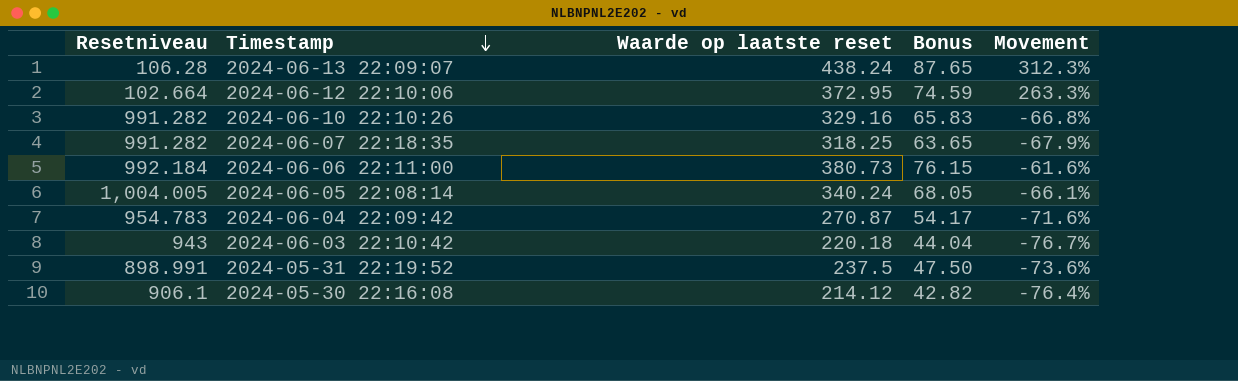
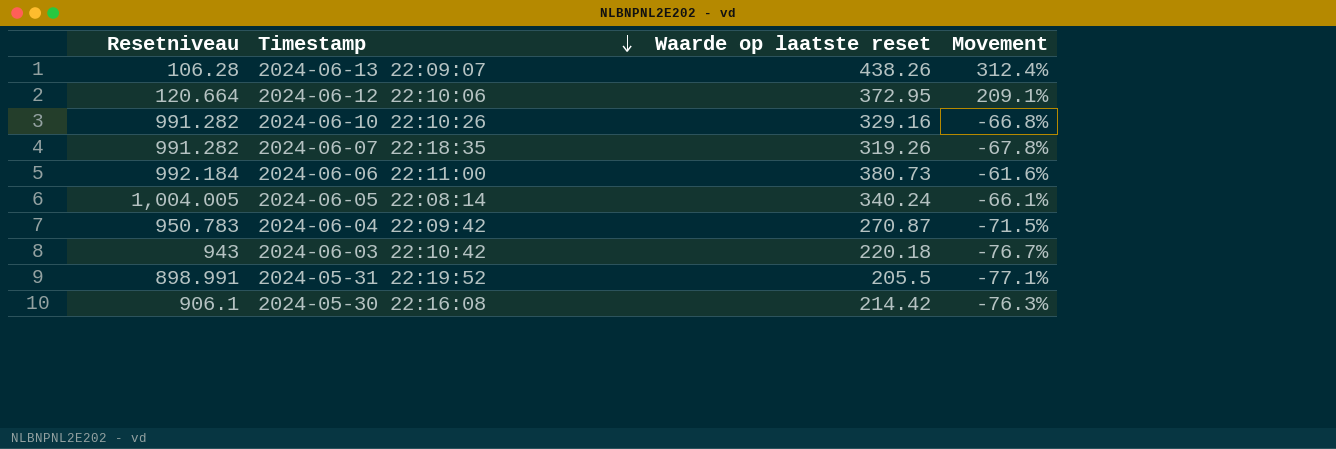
column Bonus | formula: [Waarde op laatste reset] * 0.2 -> none
2024-06-13 22:09:07 | Waarde op laatste reset: 438.24 -> 438.26
2024-06-13 22:09:07 | Movement: 312.3% -> 312.4%
2024-06-12 22:10:06 | Resetniveau: 102.664 -> 120.664
2024-06-12 22:10:06 | Movement: 263.3% -> 209.1%
2024-06-07 22:18:35 | Waarde op laatste reset: 318.25 -> 319.26
2024-06-07 22:18:35 | Movement: -67.9% -> -67.8%
2024-06-04 22:09:42 | Resetniveau: 954.783 -> 950.783
2024-06-04 22:09:42 | Movement: -71.6% -> -71.5%
2024-05-31 22:19:52 | Waarde op laatste reset: 237.5 -> 205.5
2024-05-31 22:19:52 | Movement: -73.6% -> -77.1%
2024-05-30 22:16:08 | Waarde op laatste reset: 214.12 -> 214.42
2024-05-30 22:16:08 | Movement: -76.4% -> -76.3%

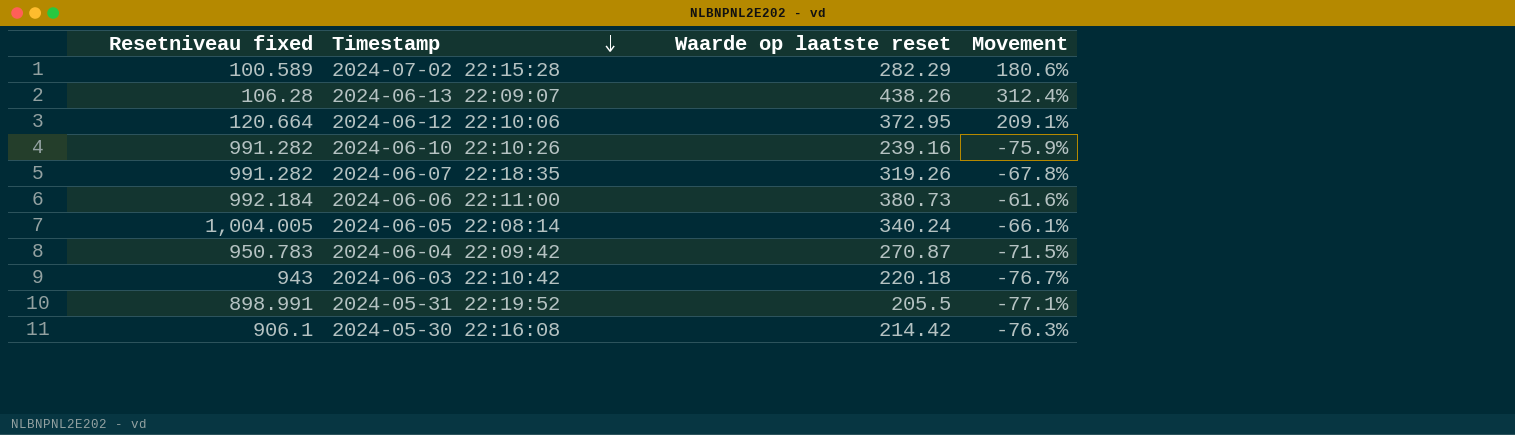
column name: Resetniveau -> Resetniveau fixed
row 2024-07-02 22:15:28: none -> 100.589 | 282.29 | 180.6%
2024-06-10 22:10:26 | Waarde op laatste reset: 329.16 -> 239.16
2024-06-10 22:10:26 | Movement: -66.8% -> -75.9%

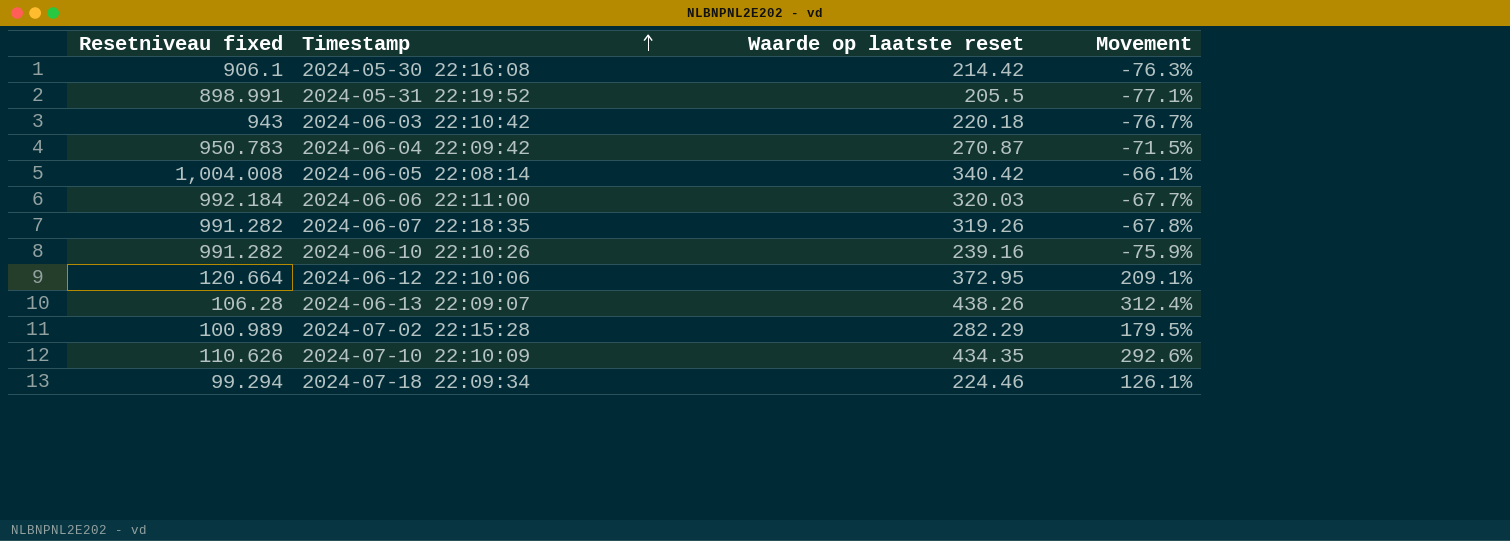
row order: Timestamp descending -> Timestamp ascending
2024-06-05 22:08:14 | Resetniveau fixed: 1,004.005 -> 1,004.008
2024-06-05 22:08:14 | Waarde op laatste reset: 340.24 -> 340.42
2024-06-06 22:11:00 | Waarde op laatste reset: 380.73 -> 320.03
2024-06-06 22:11:00 | Movement: -61.6% -> -67.7%
2024-07-02 22:15:28 | Resetniveau fixed: 100.589 -> 100.989
2024-07-02 22:15:28 | Movement: 180.6% -> 179.5%
row 2024-07-10 22:10:09: none -> 110.626 | 434.35 | 292.6%
row 2024-07-18 22:09:34: none -> 99.294 | 224.46 | 126.1%

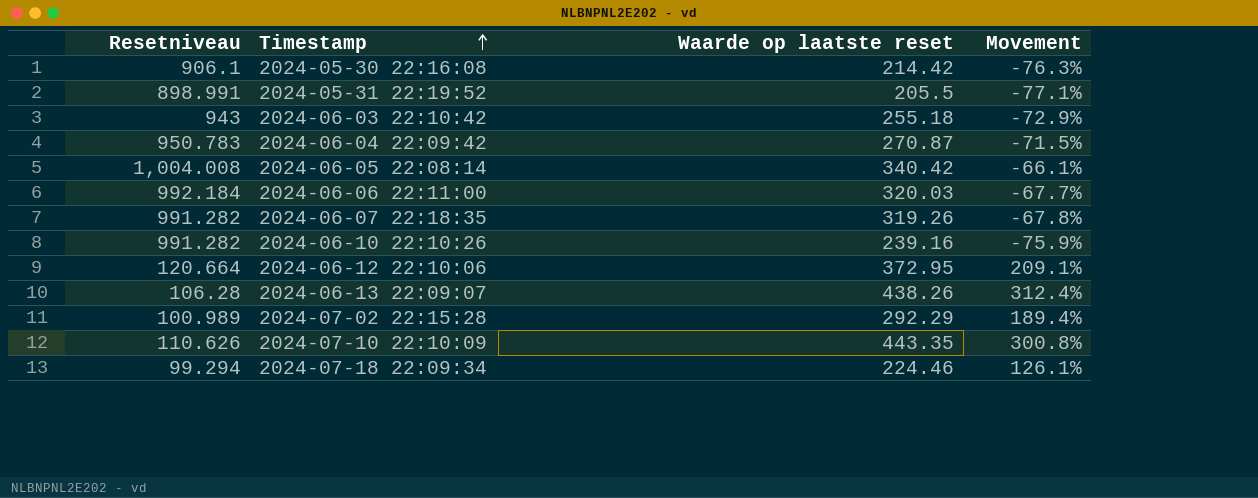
column name: Resetniveau fixed -> Resetniveau
2024-06-03 22:10:42 | Waarde op laatste reset: 220.18 -> 255.18
2024-06-03 22:10:42 | Movement: -76.7% -> -72.9%
2024-07-02 22:15:28 | Waarde op laatste reset: 282.29 -> 292.29
2024-07-02 22:15:28 | Movement: 179.5% -> 189.4%
2024-07-10 22:10:09 | Waarde op laatste reset: 434.35 -> 443.35
2024-07-10 22:10:09 | Movement: 292.6% -> 300.8%

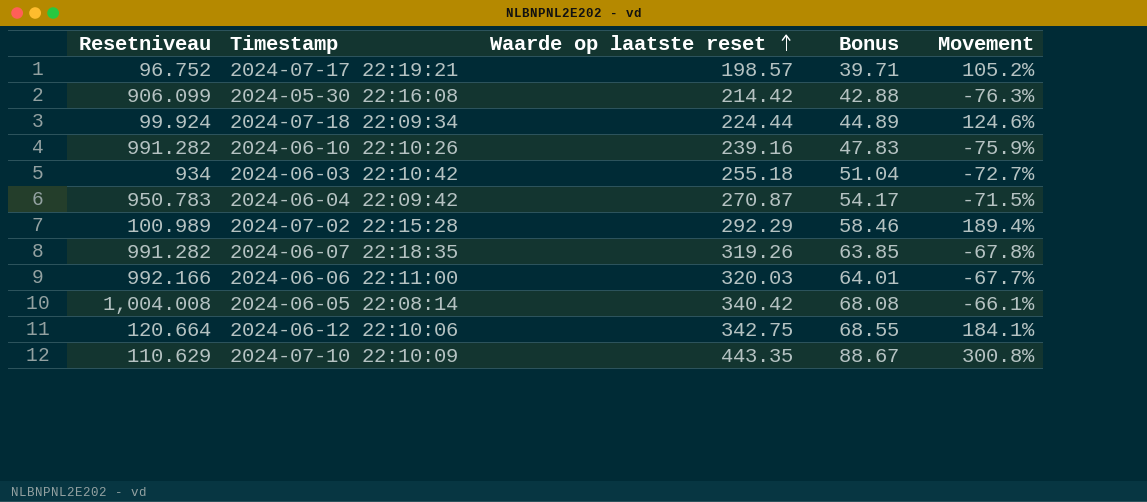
row order: Timestamp ascending -> Waarde op laatste reset ascending
column Bonus | formula: none -> [Waarde op laatste reset] * 0.2
row 2024-05-31 22:19:52: 898.991 | 205.5 | -77.1% -> none
row 2024-06-13 22:09:07: 106.28 | 438.26 | 312.4% -> none
row 2024-07-17 22:19:21: none -> 96.752 | 198.57 | 39.71 | 105.2%
2024-05-30 22:16:08 | Resetniveau: 906.1 -> 906.099
2024-07-18 22:09:34 | Resetniveau: 99.294 -> 99.924
2024-07-18 22:09:34 | Waarde op laatste reset: 224.46 -> 224.44
2024-07-18 22:09:34 | Movement: 126.1% -> 124.6%
2024-06-03 22:10:42 | Resetniveau: 943 -> 934
2024-06-03 22:10:42 | Movement: -72.9% -> -72.7%
2024-06-06 22:11:00 | Resetniveau: 992.184 -> 992.166
2024-06-12 22:10:06 | Waarde op laatste reset: 372.95 -> 342.75
2024-06-12 22:10:06 | Movement: 209.1% -> 184.1%
2024-07-10 22:10:09 | Resetniveau: 110.626 -> 110.629

